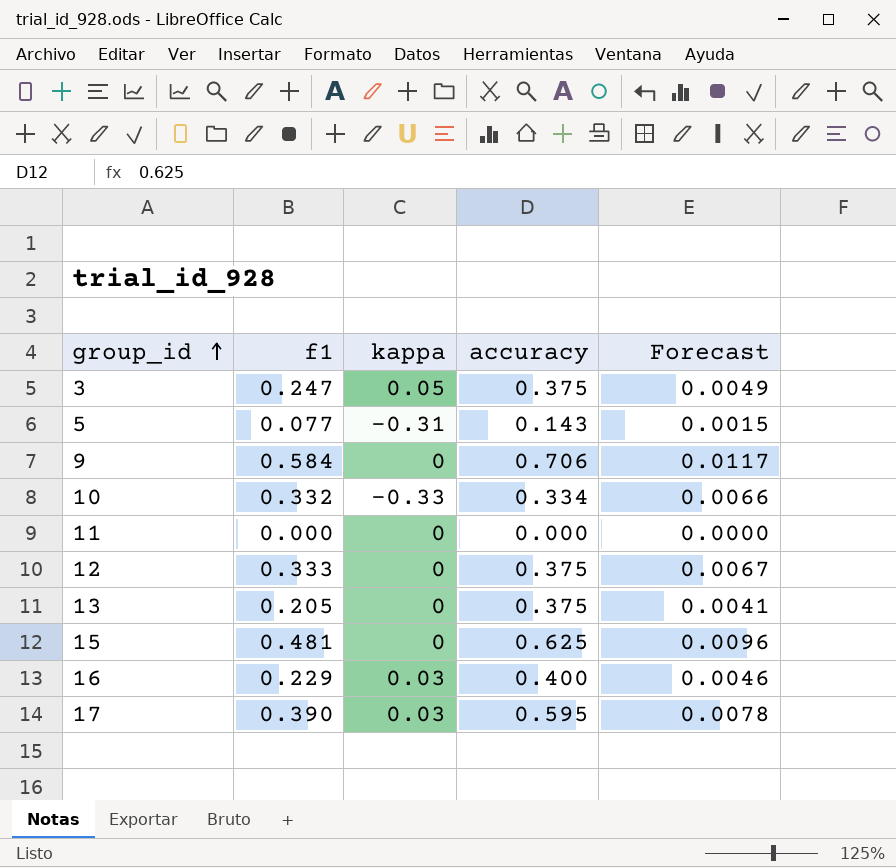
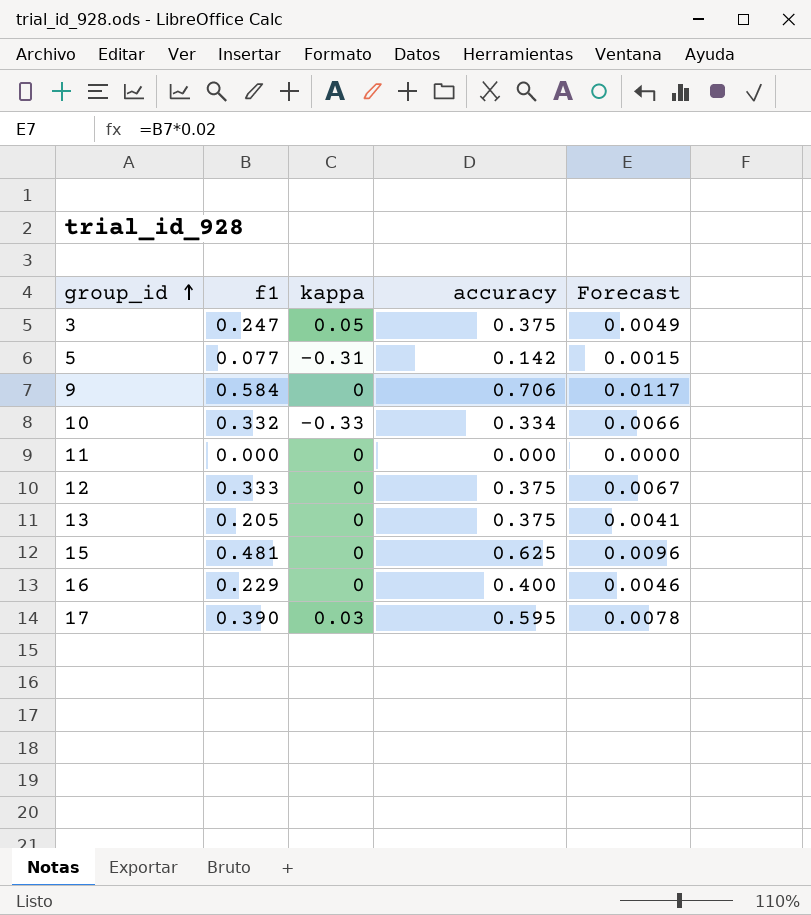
5 | accuracy: 0.143 -> 0.142
16 | kappa: 0.03 -> 0

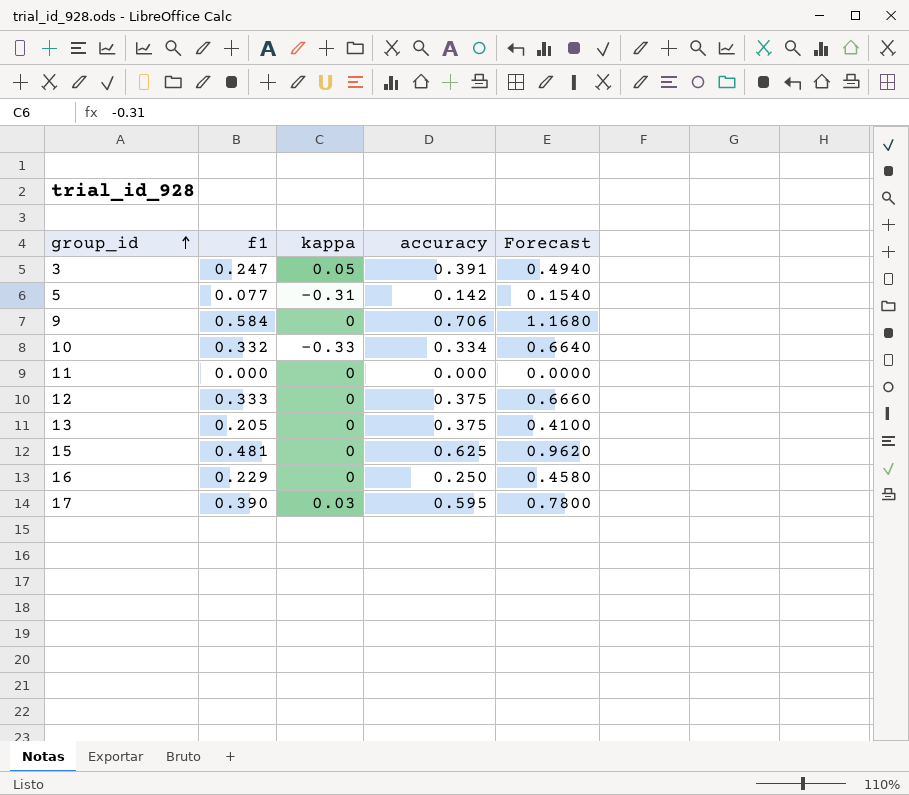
column Forecast | formula: [f1] * 0.02 -> [f1] * 2
3 | accuracy: 0.375 -> 0.391
16 | accuracy: 0.400 -> 0.250

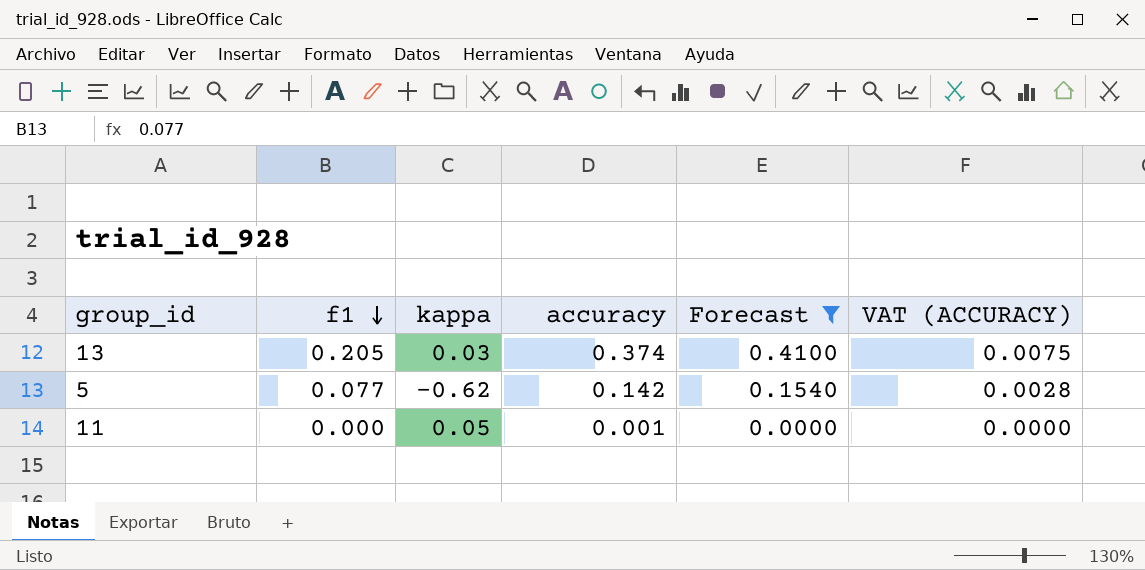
filter: none -> Forecast <= 0.4100
row order: group_id ascending -> f1 descending
column VAT (ACCURACY) | formula: none -> [accuracy] * 0.02
13 | kappa: 0 -> 0.03
13 | accuracy: 0.375 -> 0.374
5 | kappa: -0.31 -> -0.62
11 | kappa: 0 -> 0.05
11 | accuracy: 0.000 -> 0.001

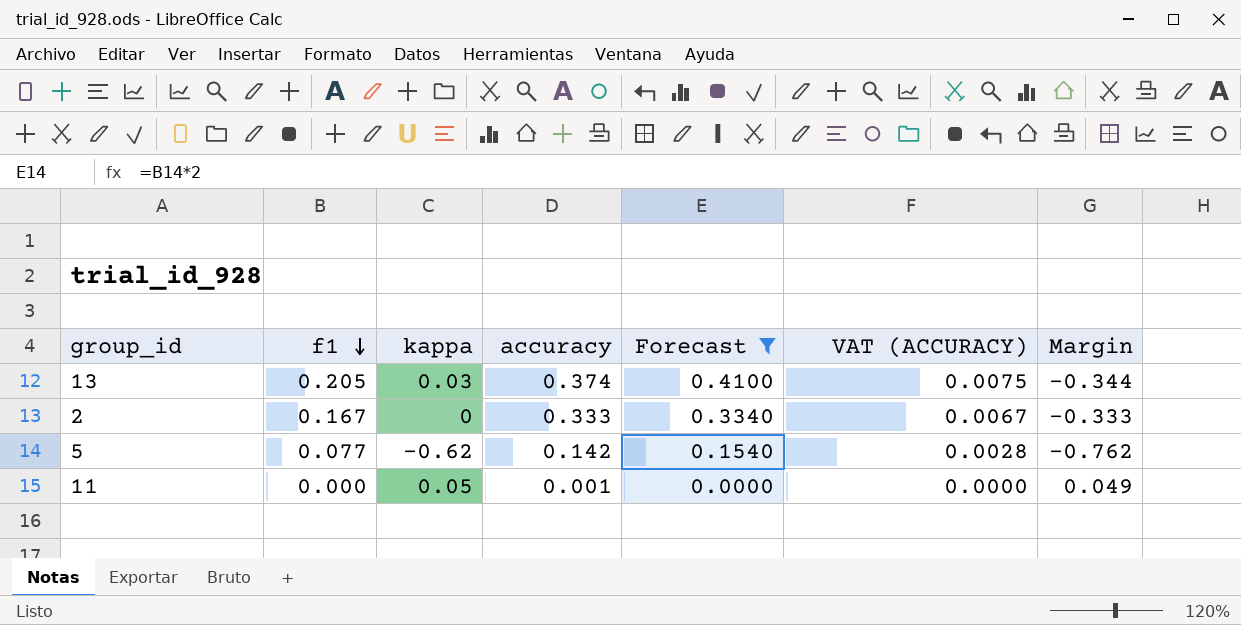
column Margin | formula: none -> [kappa] - [accuracy]
row 2: none -> 0.167 | 0 | 0.333 | 0.3340 | 0.0067 | -0.333

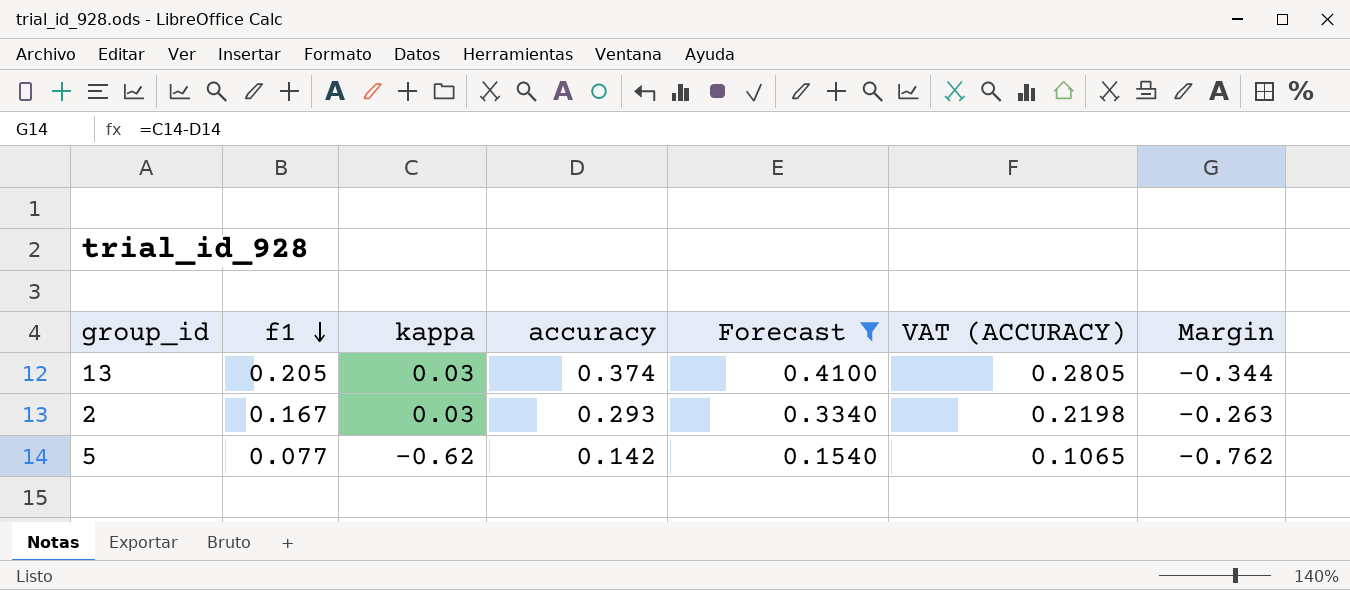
column VAT (ACCURACY) | formula: [accuracy] * 0.02 -> [accuracy] * 0.75
row 11: 0.000 | 0.05 | 0.001 | 0.0000 | 0.0000 | 0.049 -> none
2 | kappa: 0 -> 0.03
2 | accuracy: 0.333 -> 0.293
2 | Margin: -0.333 -> -0.263

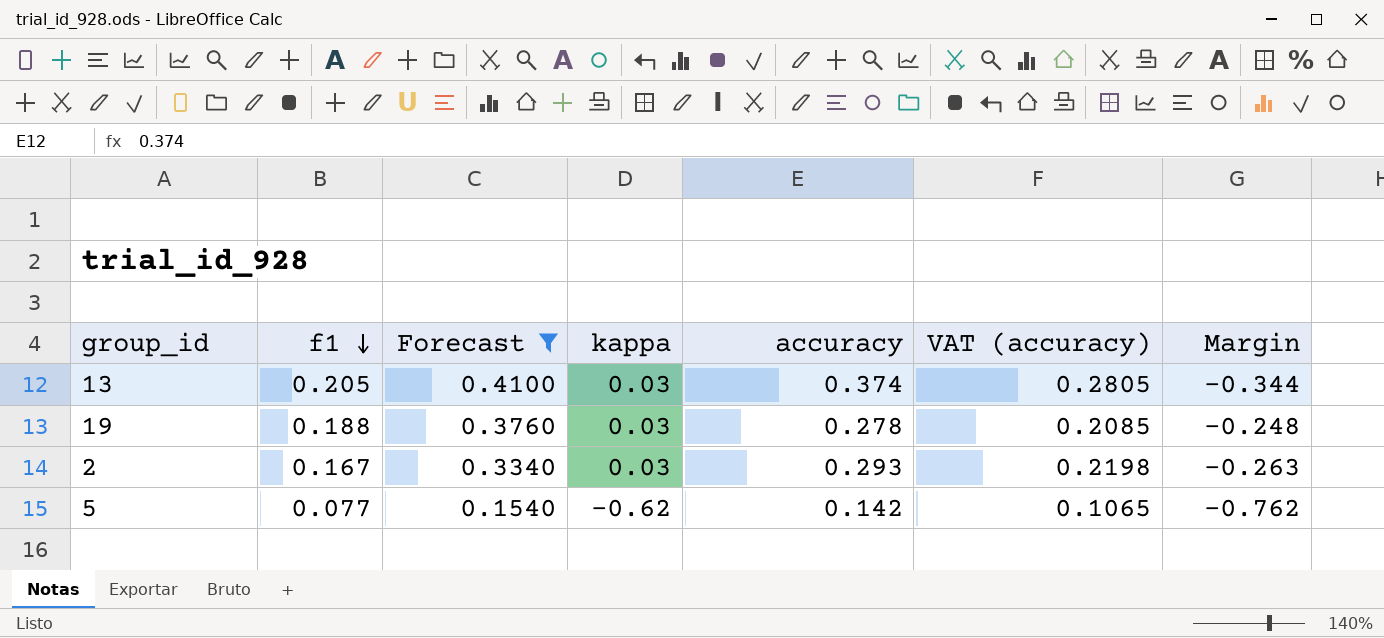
column Forecast | position: 5 -> 3
column name: VAT (ACCURACY) -> VAT (accuracy)
row 19: none -> 0.188 | 0.3760 | 0.03 | 0.278 | 0.2085 | -0.248

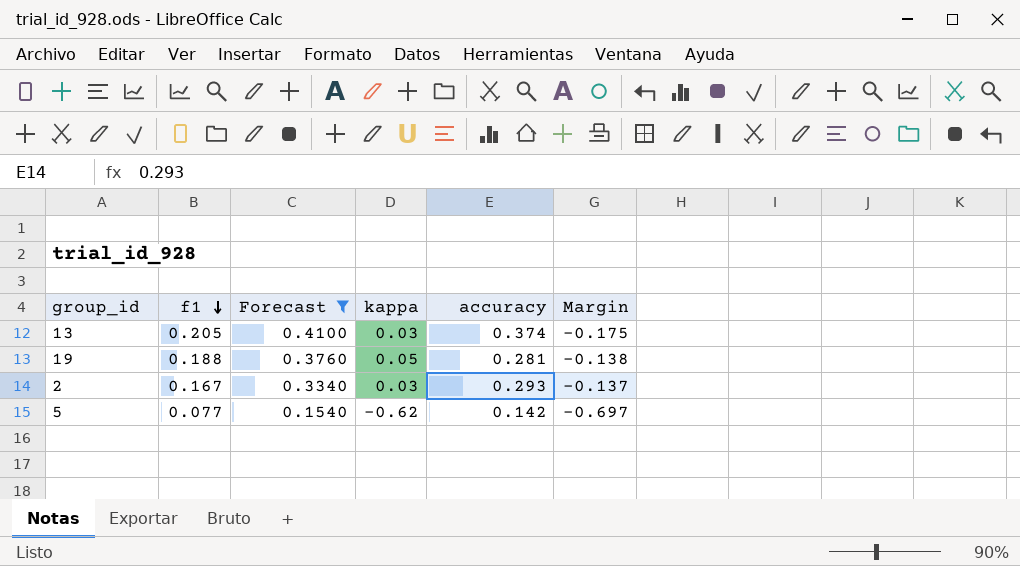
column VAT (accuracy) | formula: [accuracy] * 0.75 -> none
column Margin | formula: [kappa] - [accuracy] -> [kappa] - [f1]
19 | kappa: 0.03 -> 0.05
19 | accuracy: 0.278 -> 0.281

